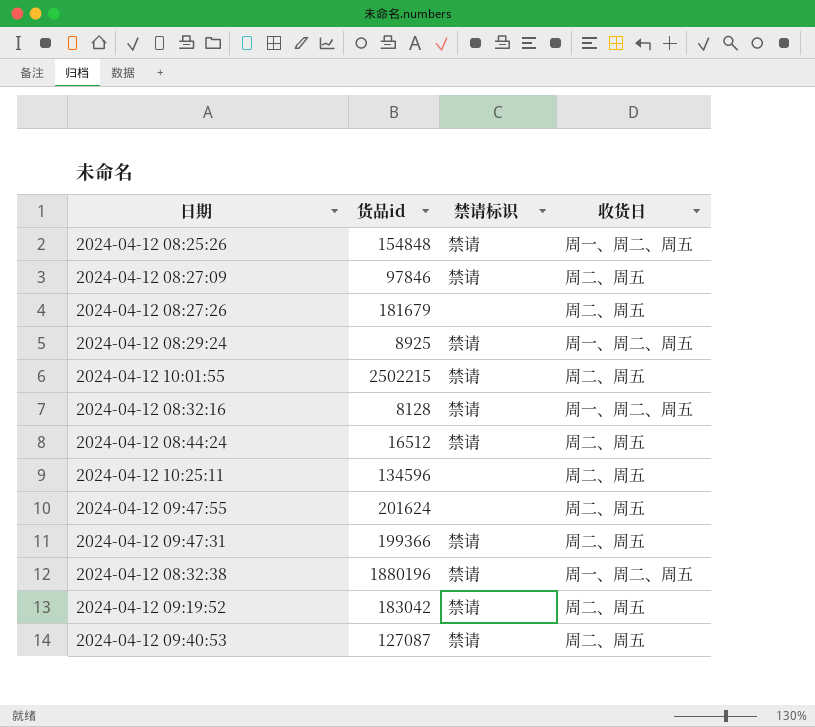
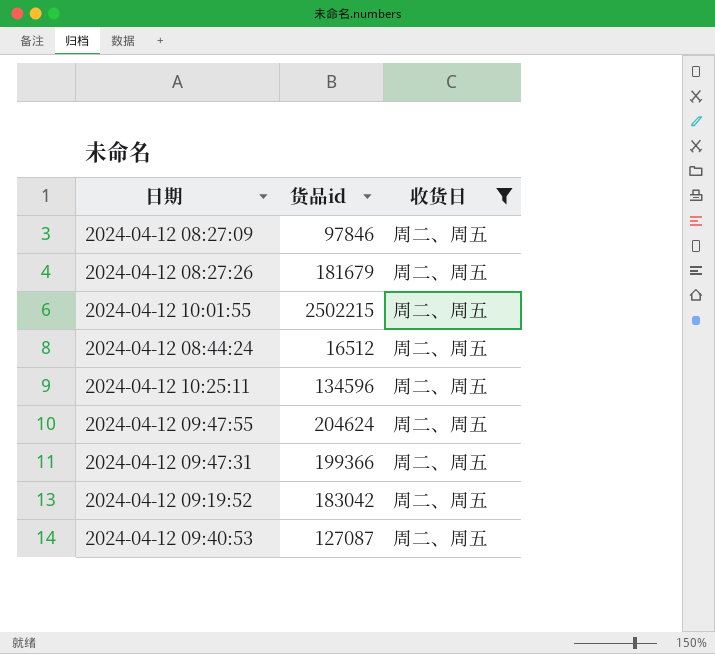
filter: none -> 收货日 = 周二、周五
column 禁请标识 | position: 3 -> none
2024-04-12 09:47:55 | 货品id: 201624 -> 204624

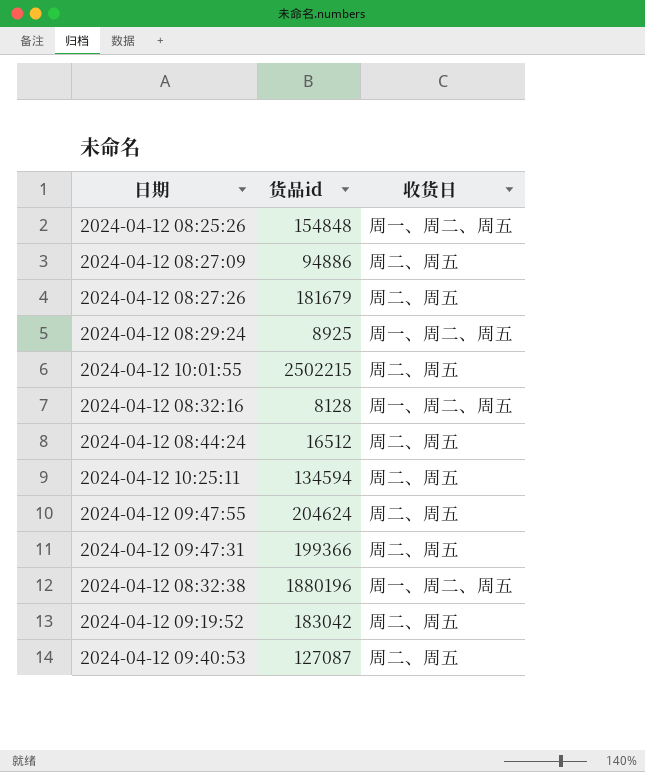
filter: 收货日 = 周二、周五 -> none
2024-04-12 08:27:09 | 货品id: 97846 -> 94886
2024-04-12 10:25:11 | 货品id: 134596 -> 134594

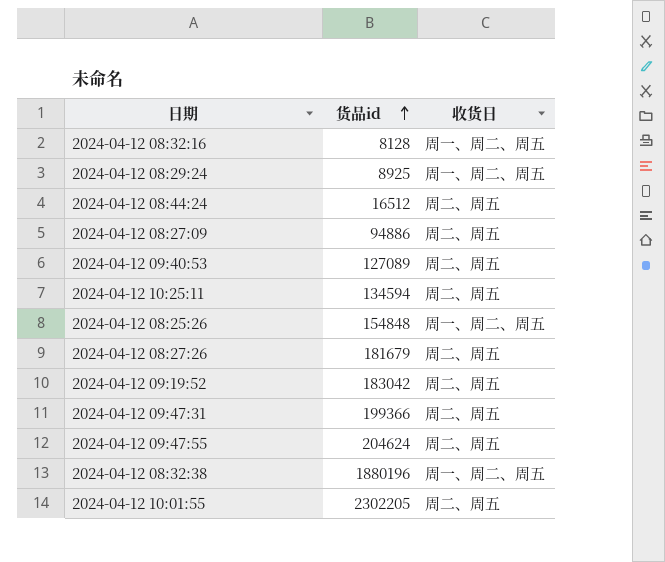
row order: none -> 货品id ascending
2024-04-12 09:40:53 | 货品id: 127087 -> 127089
2024-04-12 10:01:55 | 货品id: 2502215 -> 2302205

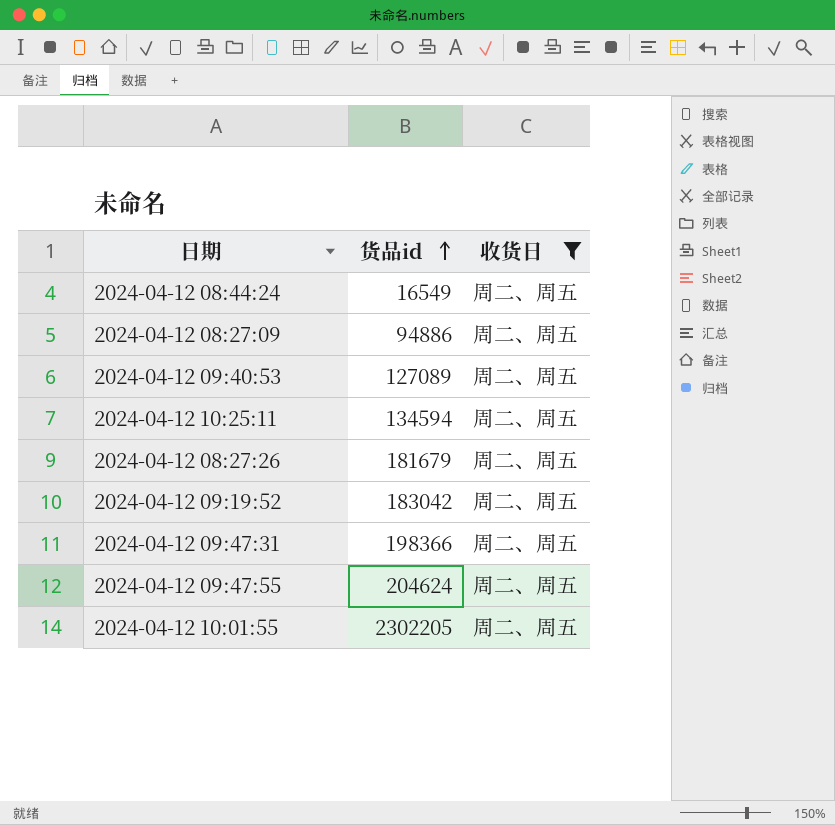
filter: none -> 收货日 = 周二、周五
2024-04-12 08:44:24 | 货品id: 16512 -> 16549
2024-04-12 09:47:31 | 货品id: 199366 -> 198366

